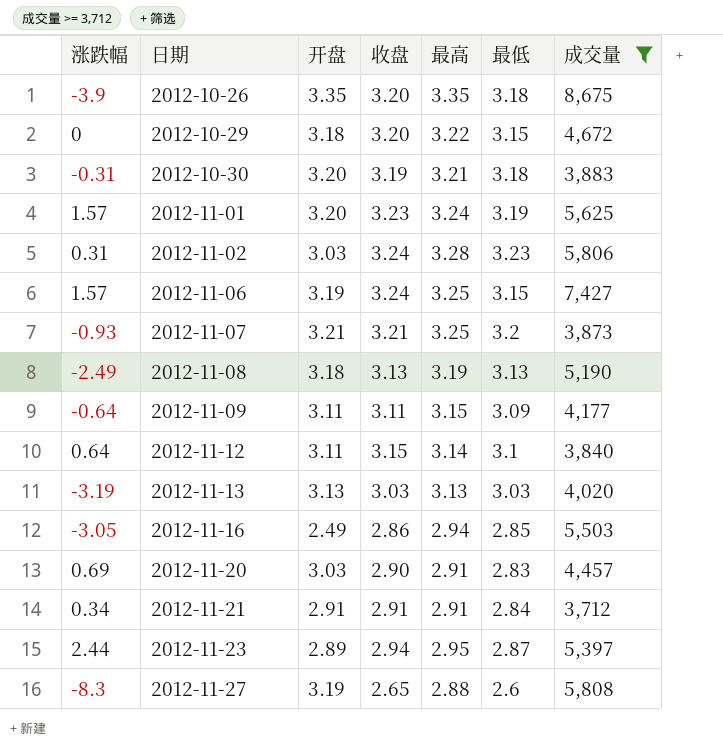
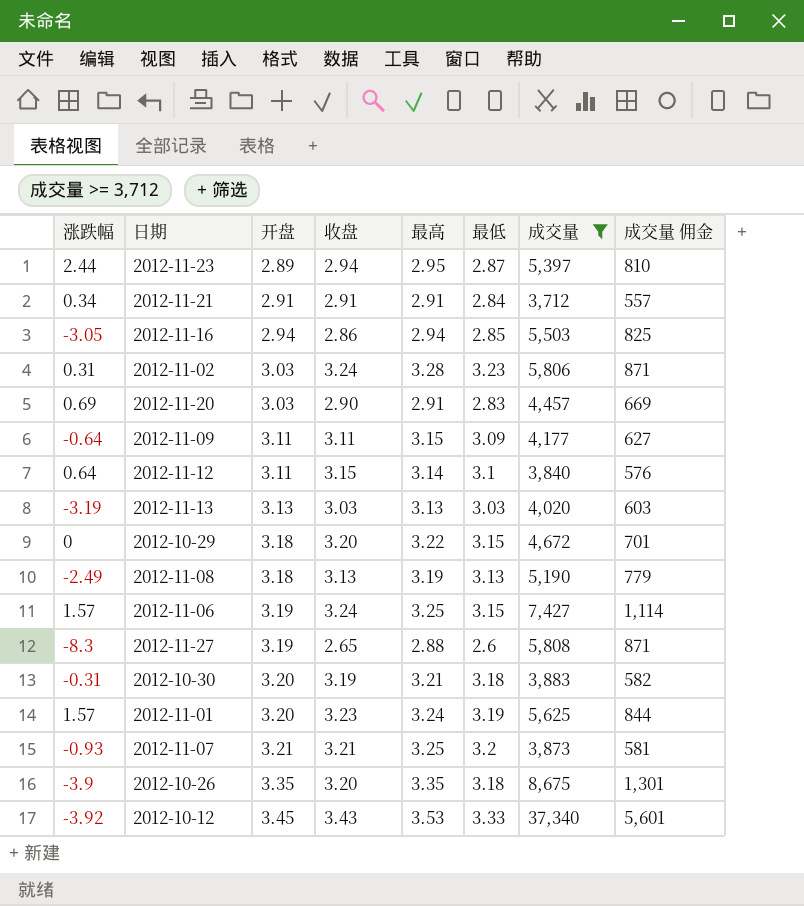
row order: 日期 ascending -> 开盘 ascending
column 成交量 佣金 | formula: none -> [成交量] * 0.15
2012-11-16 | 开盘: 2.49 -> 2.94
row 2012-10-12: none -> -3.92 | 3.45 | 3.43 | 3.53 | 3.33 | 37,340 | 5,601

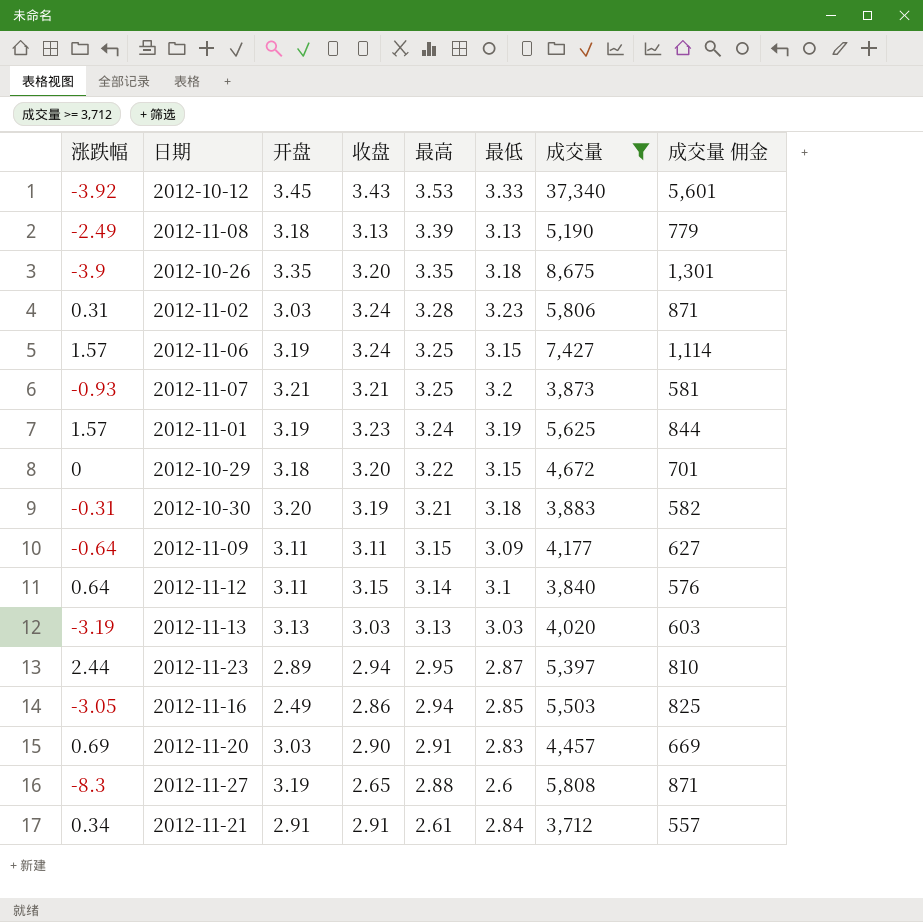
row order: 开盘 ascending -> 最高 descending
2012-11-08 | 最高: 3.19 -> 3.39
2012-11-01 | 开盘: 3.20 -> 3.19
2012-11-16 | 开盘: 2.94 -> 2.49
2012-11-21 | 最高: 2.91 -> 2.61

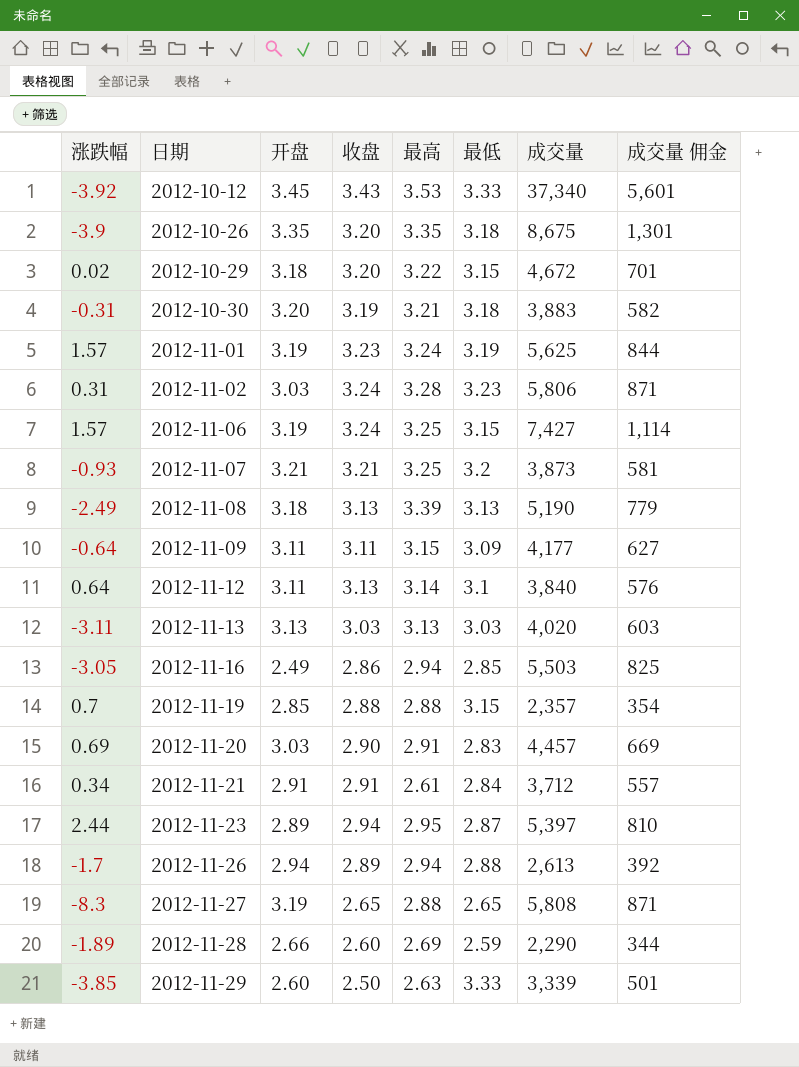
filter: 成交量 >= 3,712 -> none
row order: 最高 descending -> 日期 ascending
2012-10-29 | 涨跌幅: 0 -> 0.02
2012-11-12 | 收盘: 3.15 -> 3.13
2012-11-13 | 涨跌幅: -3.19 -> -3.11
2012-11-27 | 最低: 2.6 -> 2.65

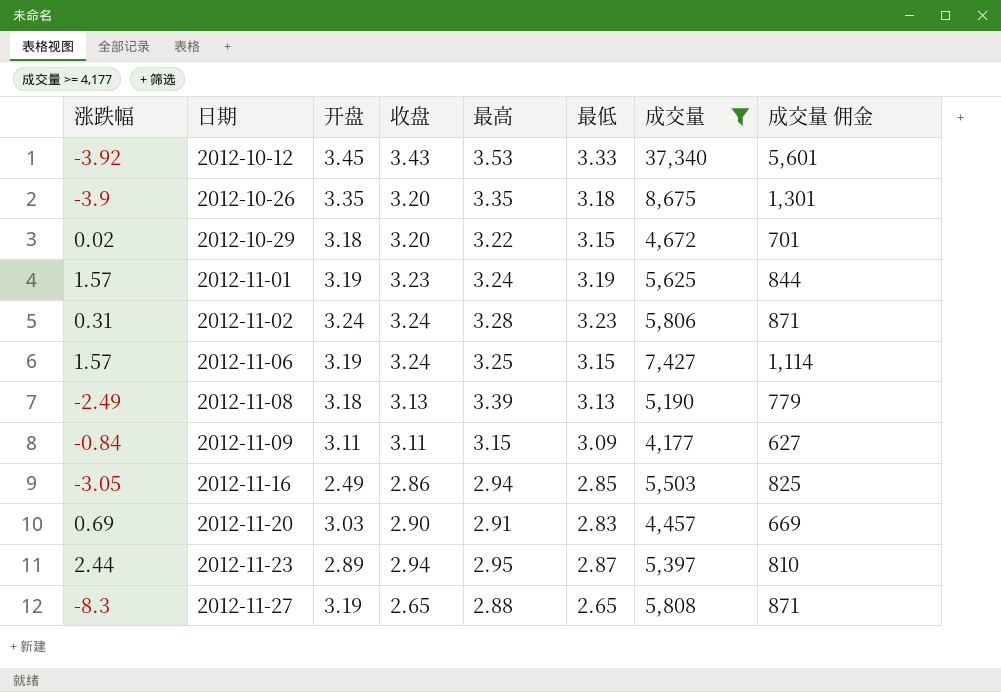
filter: none -> 成交量 >= 4,177
2012-11-02 | 开盘: 3.03 -> 3.24
2012-11-09 | 涨跌幅: -0.64 -> -0.84

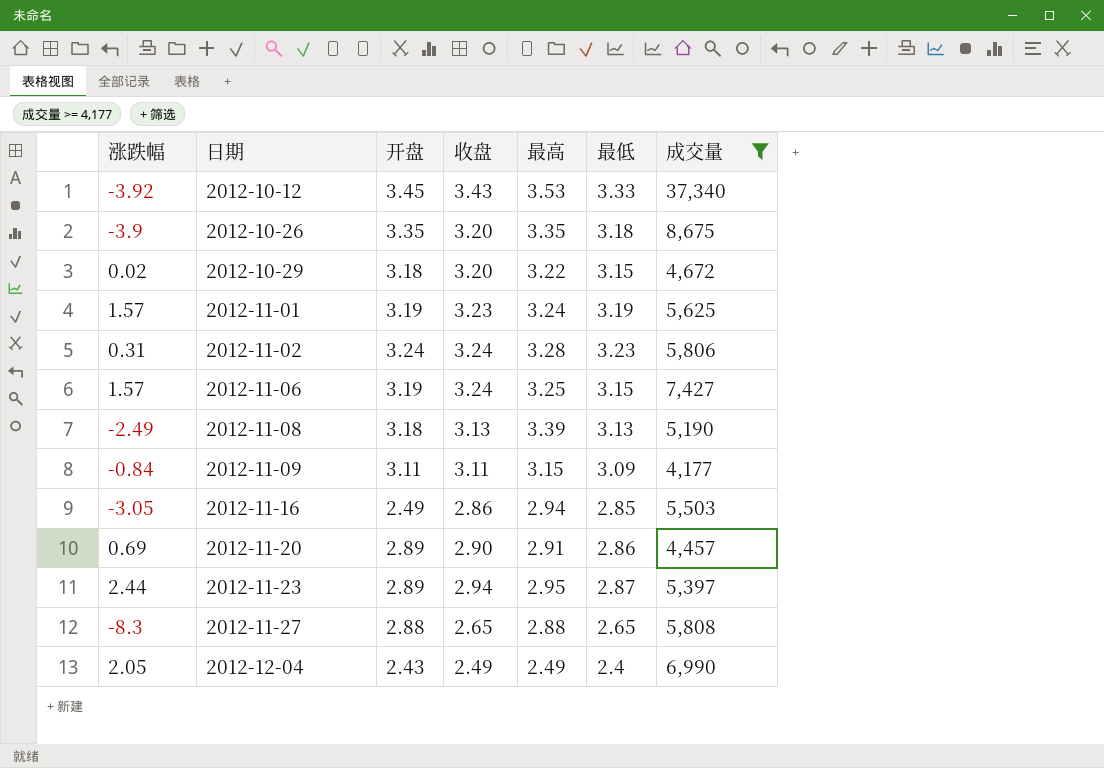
column 成交量 佣金 | formula: [成交量] * 0.15 -> none
2012-11-20 | 开盘: 3.03 -> 2.89
2012-11-20 | 最低: 2.83 -> 2.86
2012-11-27 | 开盘: 3.19 -> 2.88
row 2012-12-04: none -> 2.05 | 2.43 | 2.49 | 2.49 | 2.4 | 6,990

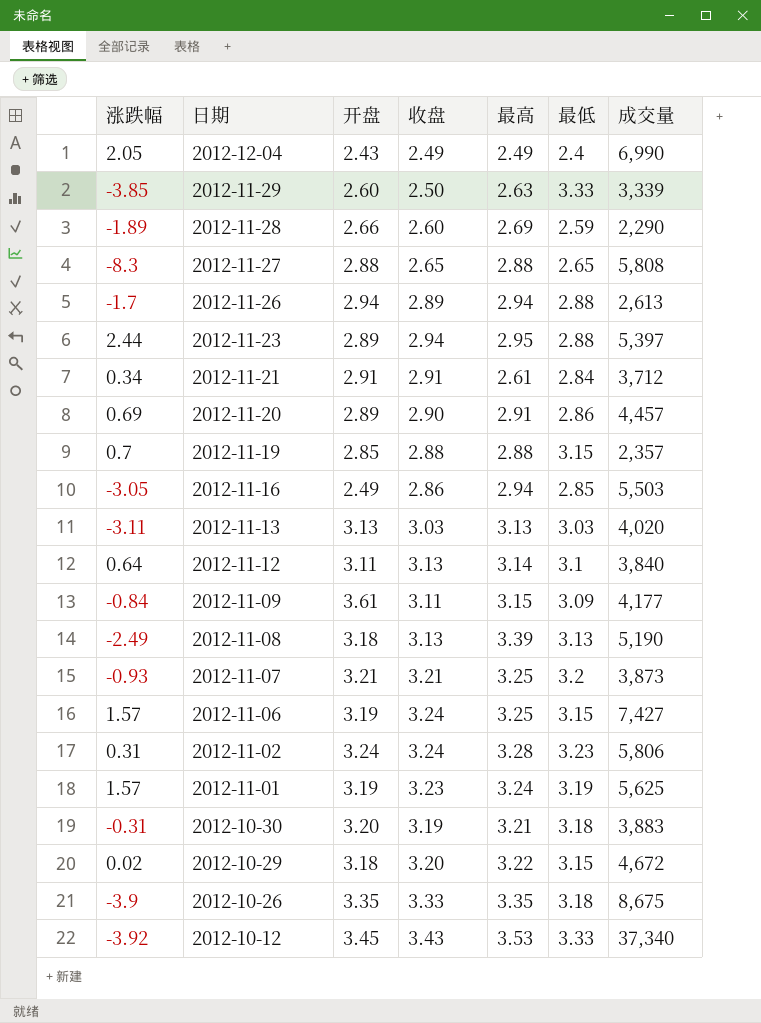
filter: 成交量 >= 4,177 -> none
row order: 日期 ascending -> 日期 descending
2012-11-23 | 最低: 2.87 -> 2.88
2012-11-09 | 开盘: 3.11 -> 3.61
2012-10-26 | 收盘: 3.20 -> 3.33

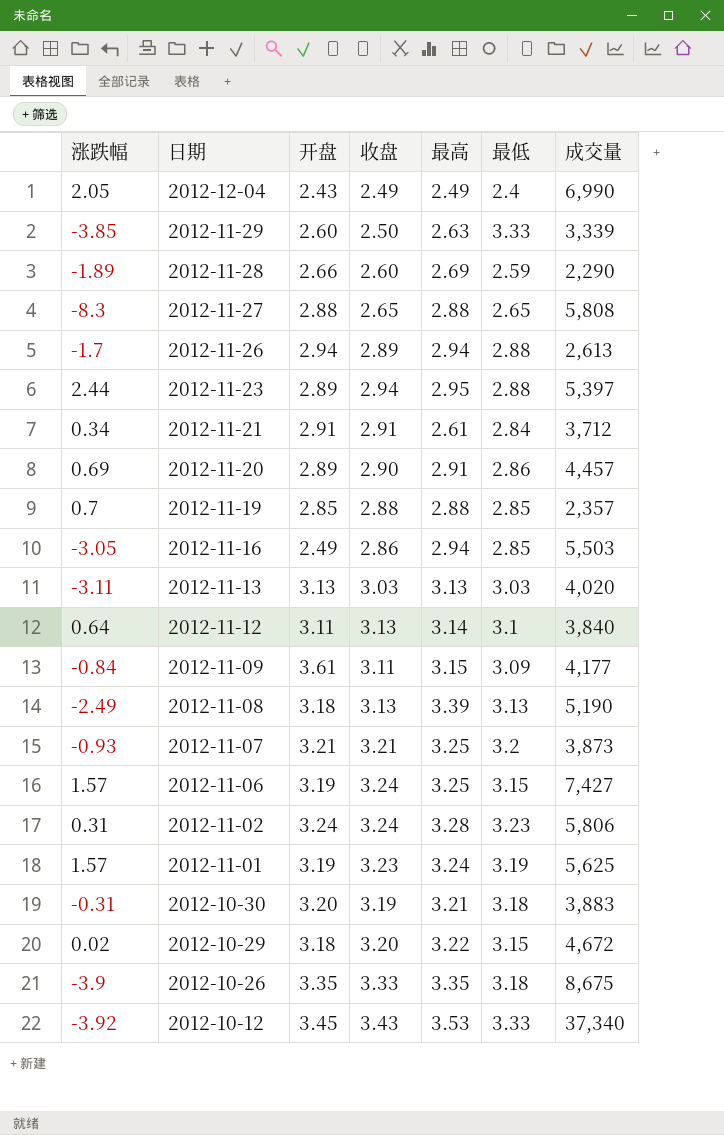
2012-11-19 | 最低: 3.15 -> 2.85

